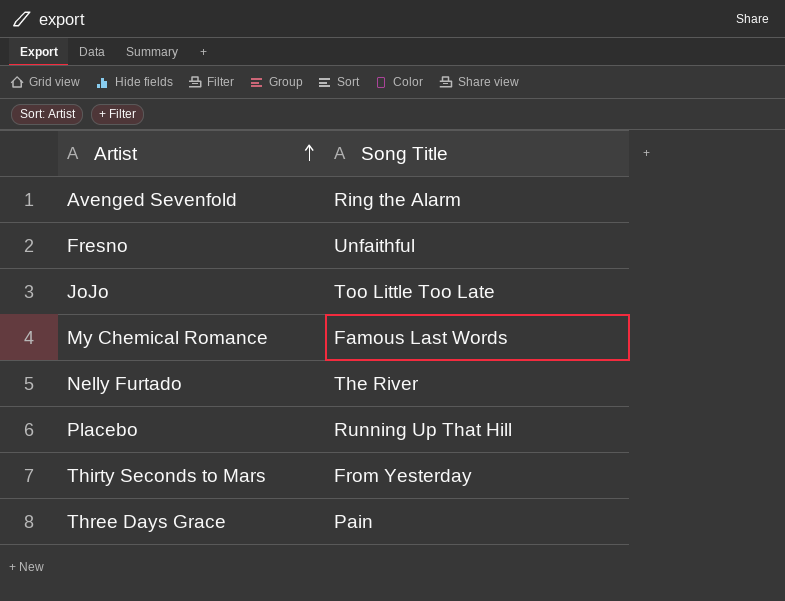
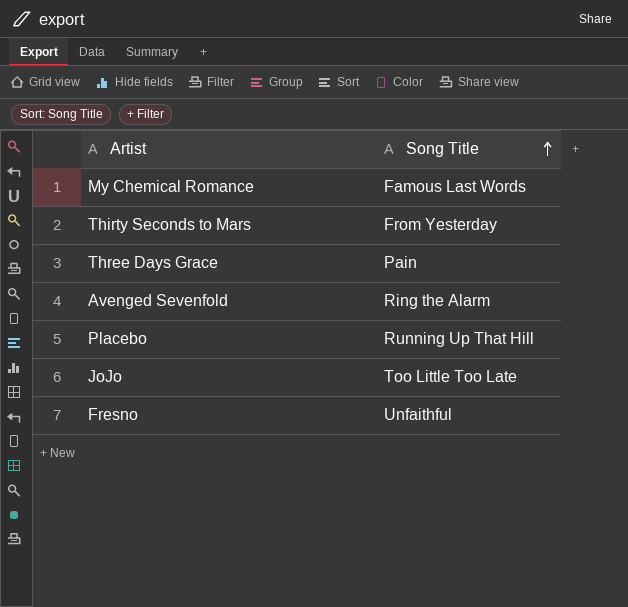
row order: Artist ascending -> Song Title ascending
row Nelly Furtado: The River -> none

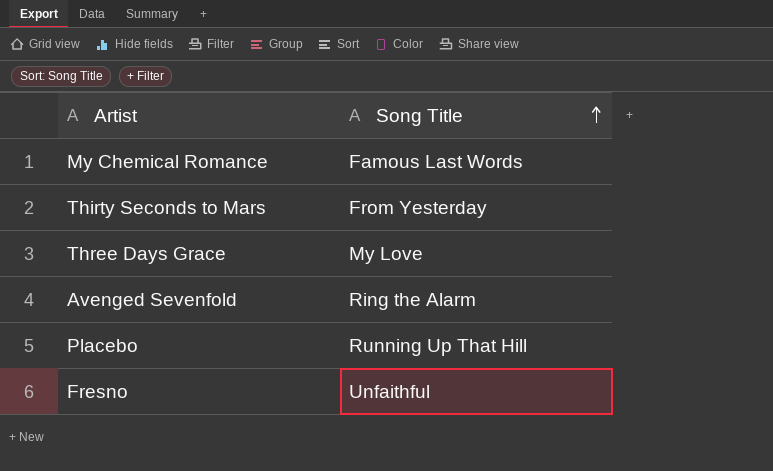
row JoJo: Too Little Too Late -> none
Three Days Grace | Song Title: Pain -> My Love

